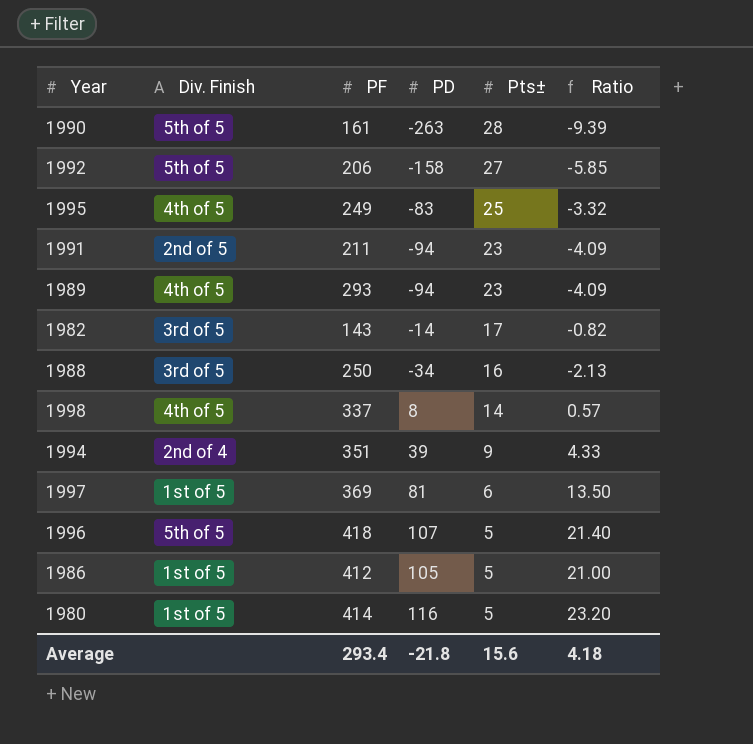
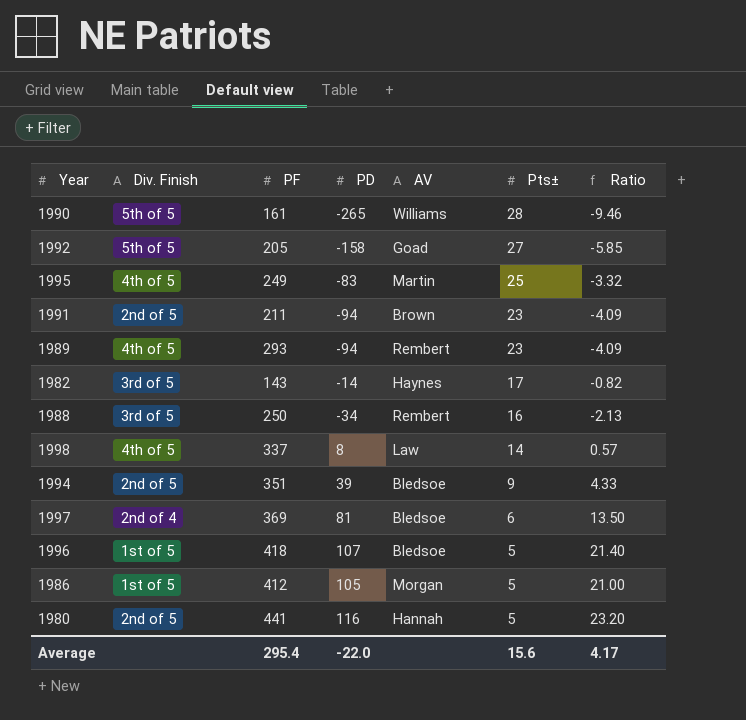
column AV | position: none -> 5
1990 | PD: -263 -> -265
1990 | Ratio: -9.39 -> -9.46
1992 | PF: 206 -> 205
1994 | Div. Finish: 2nd of 4 -> 2nd of 5
1997 | Div. Finish: 1st of 5 -> 2nd of 4
1996 | Div. Finish: 5th of 5 -> 1st of 5
1980 | Div. Finish: 1st of 5 -> 2nd of 5
1980 | PF: 414 -> 441
Average | PF: 293.4 -> 295.4
Average | PD: -21.8 -> -22.0
Average | Ratio: 4.18 -> 4.17

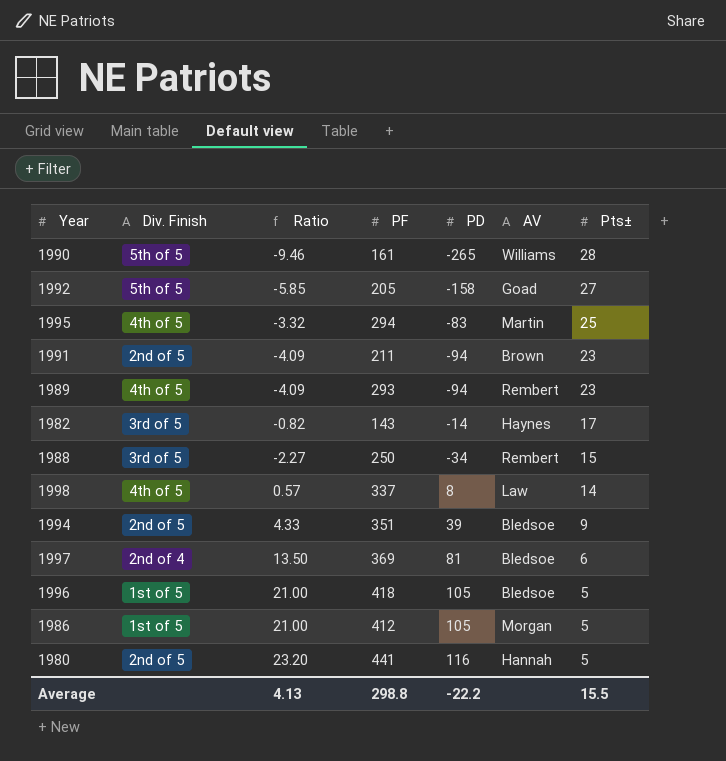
column Ratio | position: 7 -> 3
1995 | PF: 249 -> 294
1988 | Ratio: -2.13 -> -2.27
1988 | Pts±: 16 -> 15
1996 | Ratio: 21.40 -> 21.00
1996 | PD: 107 -> 105
Average | Ratio: 4.17 -> 4.13
Average | PF: 295.4 -> 298.8
Average | PD: -22.0 -> -22.2
Average | Pts±: 15.6 -> 15.5

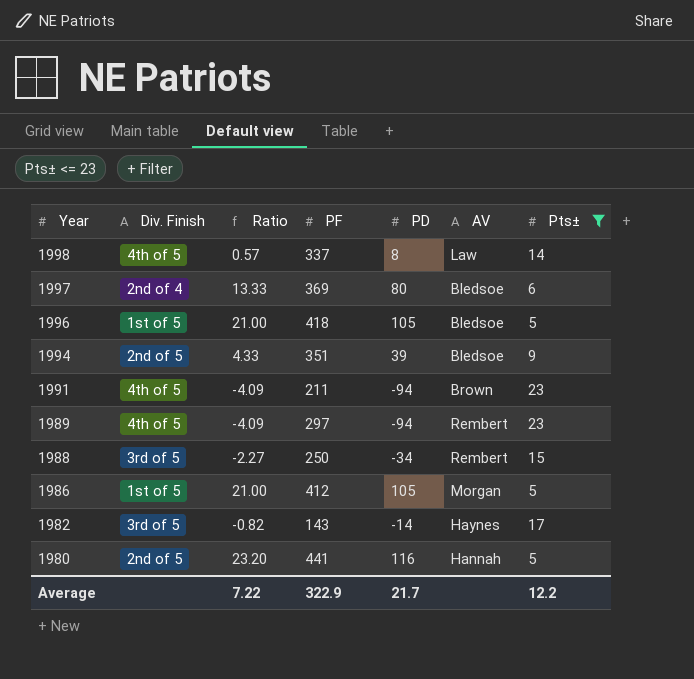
filter: none -> Pts± <= 23
row order: Pts± descending -> Year descending
1997 | Ratio: 13.50 -> 13.33
1997 | PD: 81 -> 80
1991 | Div. Finish: 2nd of 5 -> 4th of 5
1989 | PF: 293 -> 297
Average | Ratio: 4.13 -> 7.22
Average | PF: 298.8 -> 322.9
Average | PD: -22.2 -> 21.7
Average | Pts±: 15.5 -> 12.2

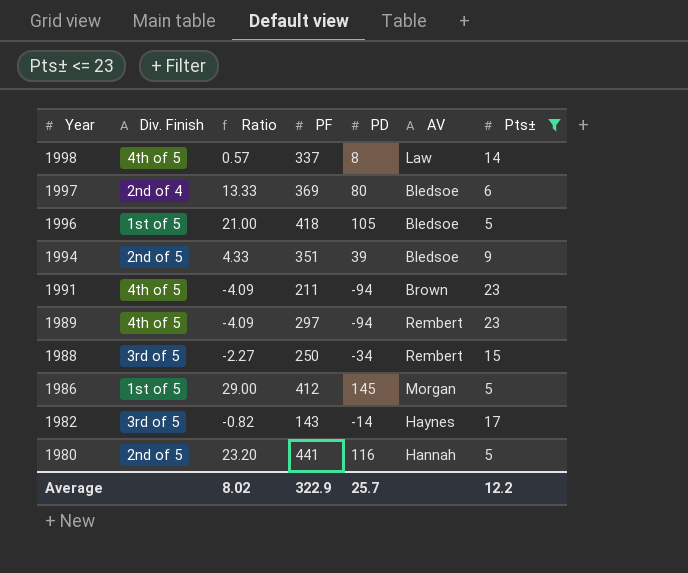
1986 | Ratio: 21.00 -> 29.00
1986 | PD: 105 -> 145
Average | Ratio: 7.22 -> 8.02
Average | PD: 21.7 -> 25.7

